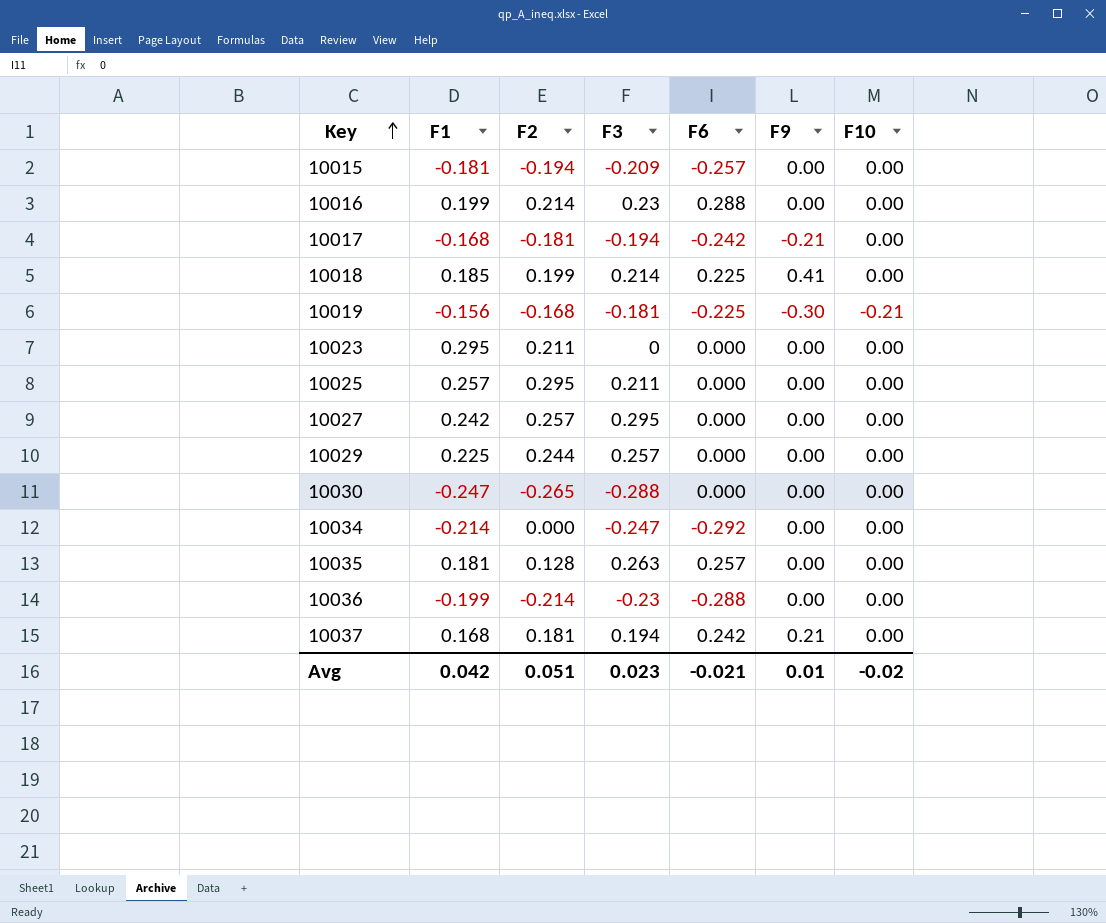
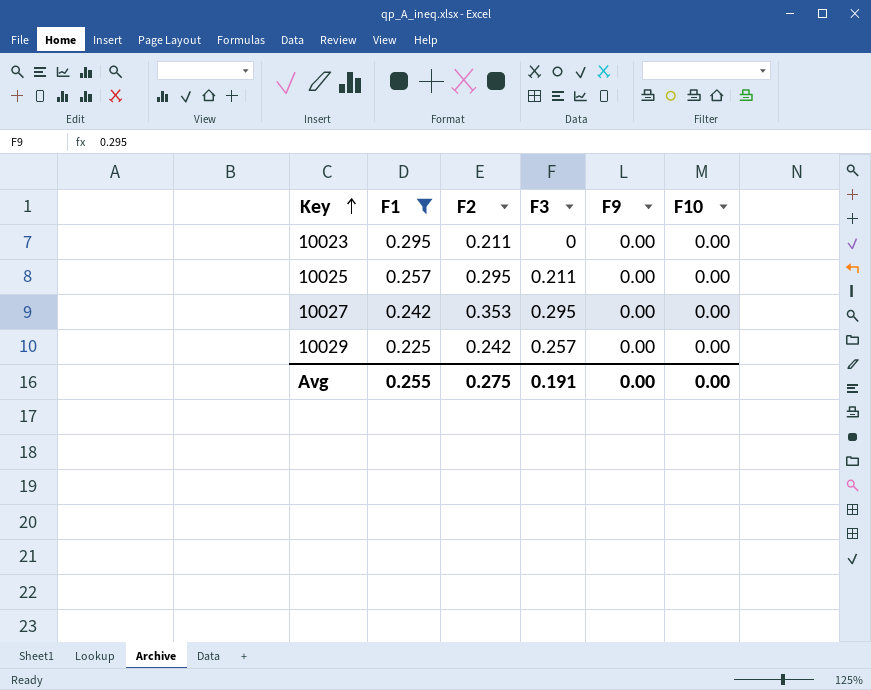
filter: none -> F1 >= 0.225
column F6 | position: 5 -> none
10027 | F2: 0.257 -> 0.353
10029 | F2: 0.244 -> 0.242
Avg | F1: 0.042 -> 0.255
Avg | F2: 0.051 -> 0.275
Avg | F3: 0.023 -> 0.191
Avg | F9: 0.01 -> 0.00
Avg | F10: -0.02 -> 0.00

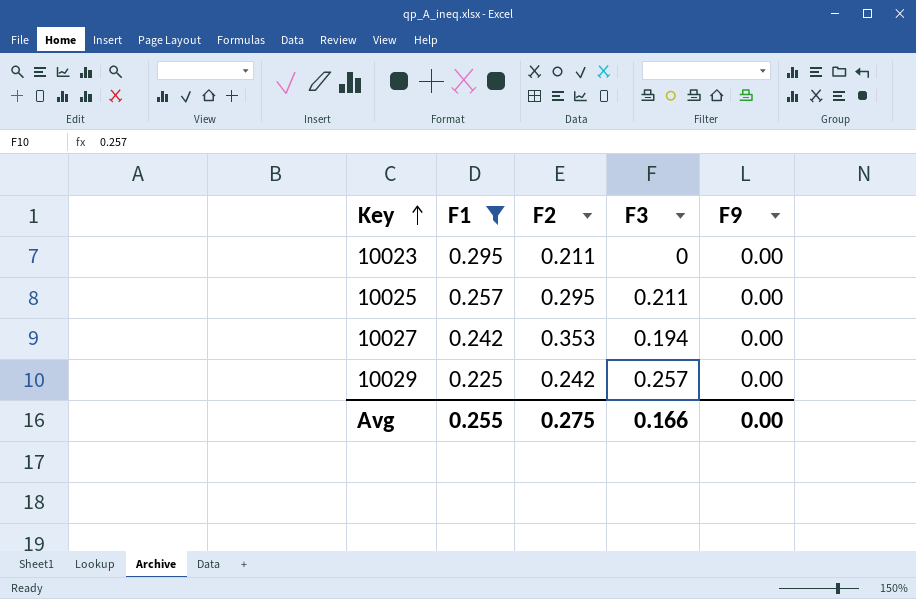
column F10 | position: 6 -> none
10027 | F3: 0.295 -> 0.194
Avg | F3: 0.191 -> 0.166

